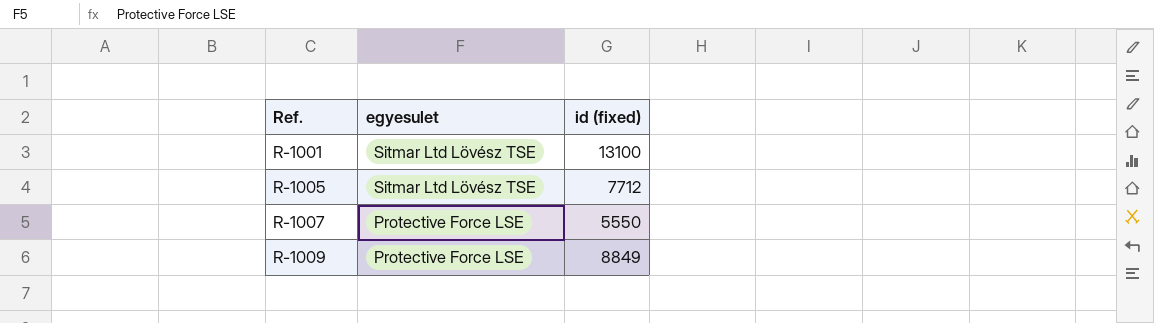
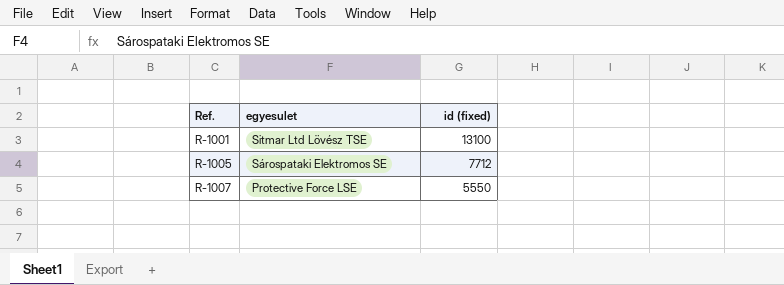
row R-1009: Protective Force LSE | 8849 -> none
R-1005 | egyesulet: Sitmar Ltd Lövész TSE -> Sárospataki Elektromos SE

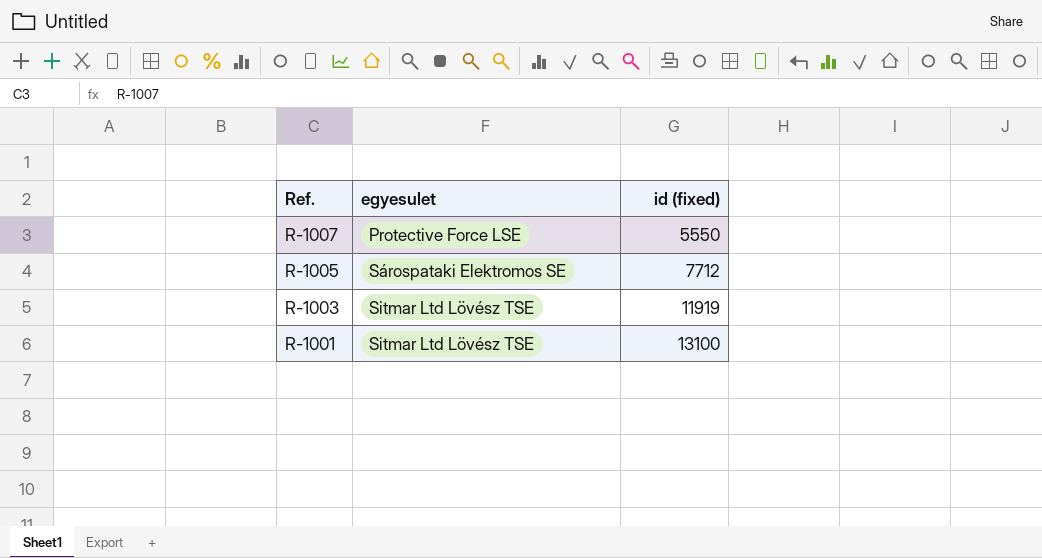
row order: Ref. ascending -> Ref. descending
row R-1003: none -> Sitmar Ltd Lövész TSE | 11919

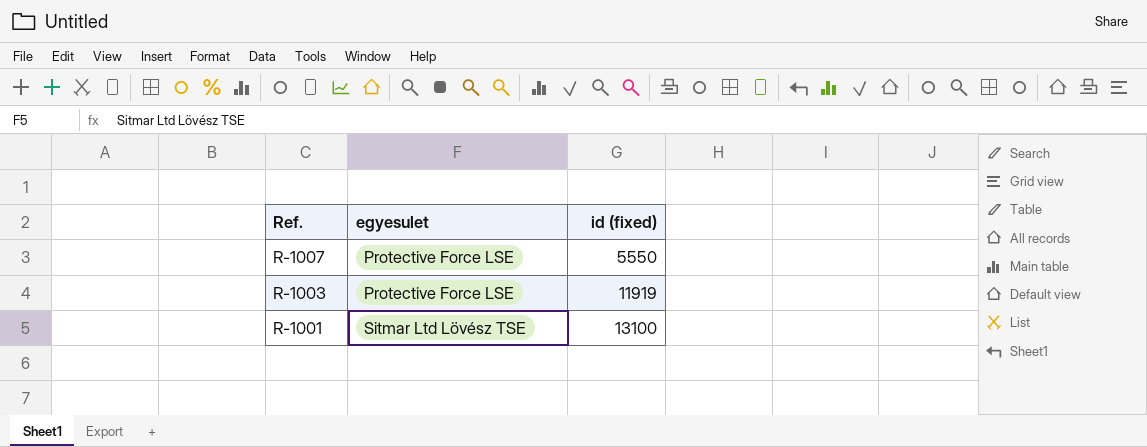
row R-1005: Sárospataki Elektromos SE | 7712 -> none
R-1003 | egyesulet: Sitmar Ltd Lövész TSE -> Protective Force LSE

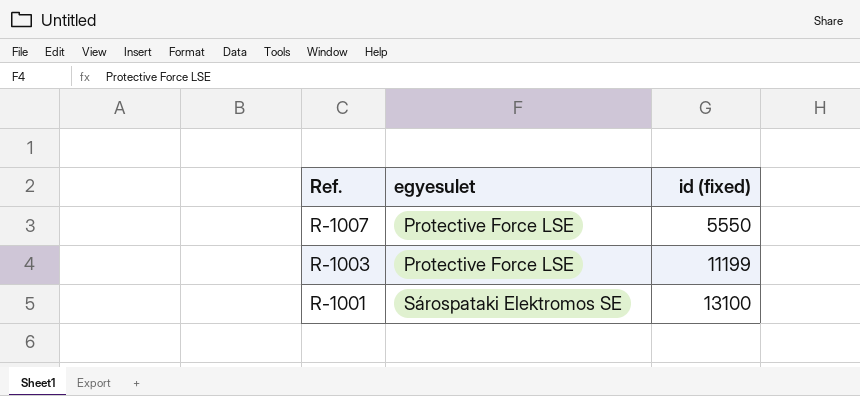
R-1003 | id (fixed): 11919 -> 11199
R-1001 | egyesulet: Sitmar Ltd Lövész TSE -> Sárospataki Elektromos SE

